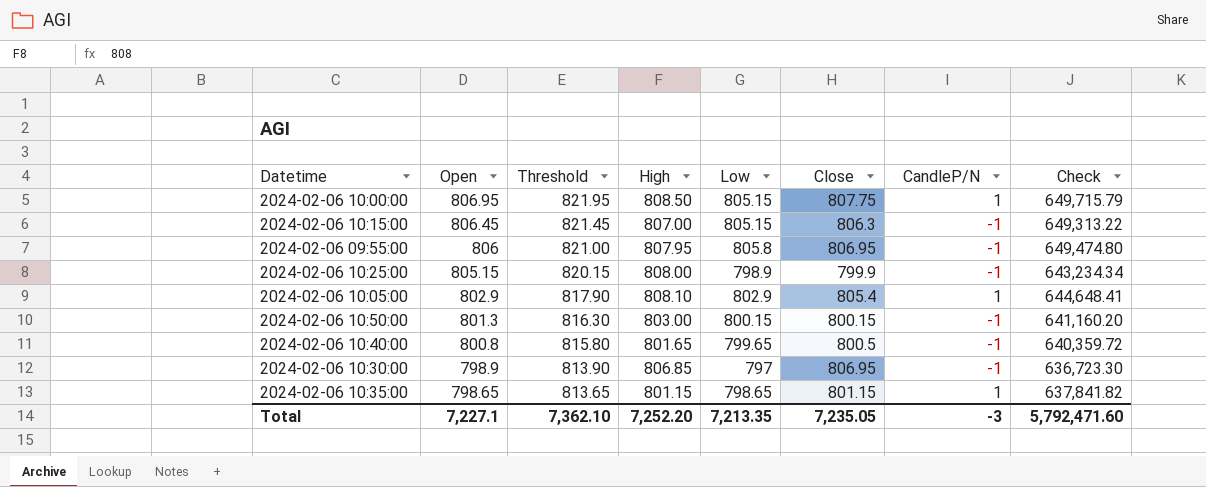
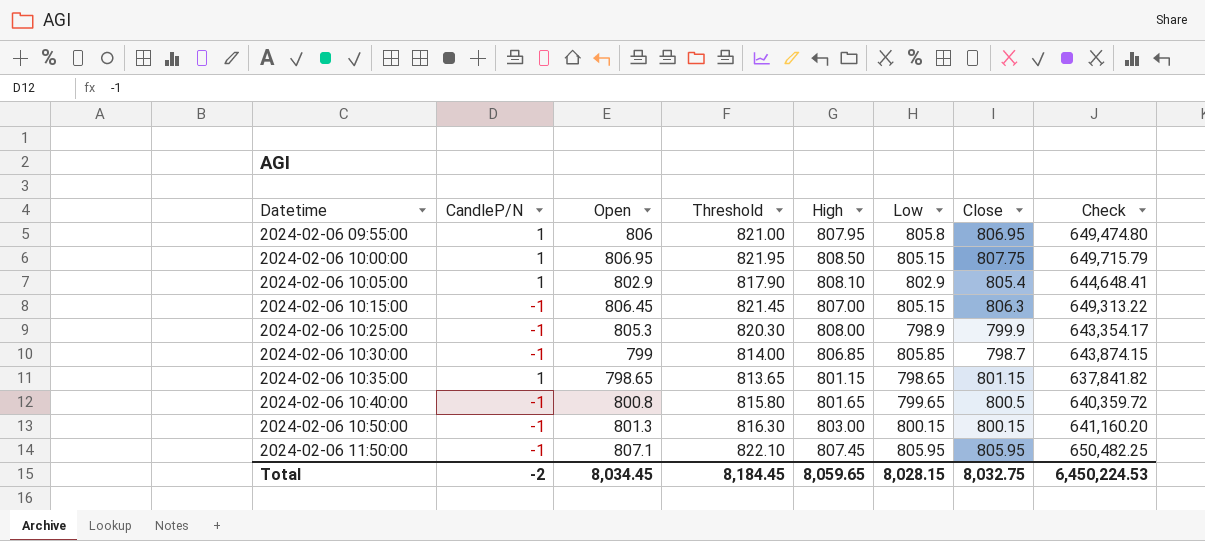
row order: Open descending -> Datetime ascending
column CandleP/N | position: 7 -> 2
2024-02-06 09:55:00 | CandleP/N: -1 -> 1
2024-02-06 10:25:00 | Open: 805.15 -> 805.3
2024-02-06 10:25:00 | Threshold: 820.15 -> 820.30
2024-02-06 10:25:00 | Check: 643,234.34 -> 643,354.17
2024-02-06 10:30:00 | Open: 798.9 -> 799
2024-02-06 10:30:00 | Threshold: 813.90 -> 814.00
2024-02-06 10:30:00 | Low: 797 -> 805.85
2024-02-06 10:30:00 | Close: 806.95 -> 798.7
2024-02-06 10:30:00 | Check: 636,723.30 -> 643,874.15
row 2024-02-06 11:50:00: none -> -1 | 807.1 | 822.10 | 807.45 | 805.95 | 805.95 | 650,482.25
Total | CandleP/N: -3 -> -2
Total | Open: 7,227.1 -> 8,034.45
Total | Threshold: 7,362.10 -> 8,184.45
Total | High: 7,252.20 -> 8,059.65
Total | Low: 7,213.35 -> 8,028.15
Total | Close: 7,235.05 -> 8,032.75
Total | Check: 5,792,471.60 -> 6,450,224.53

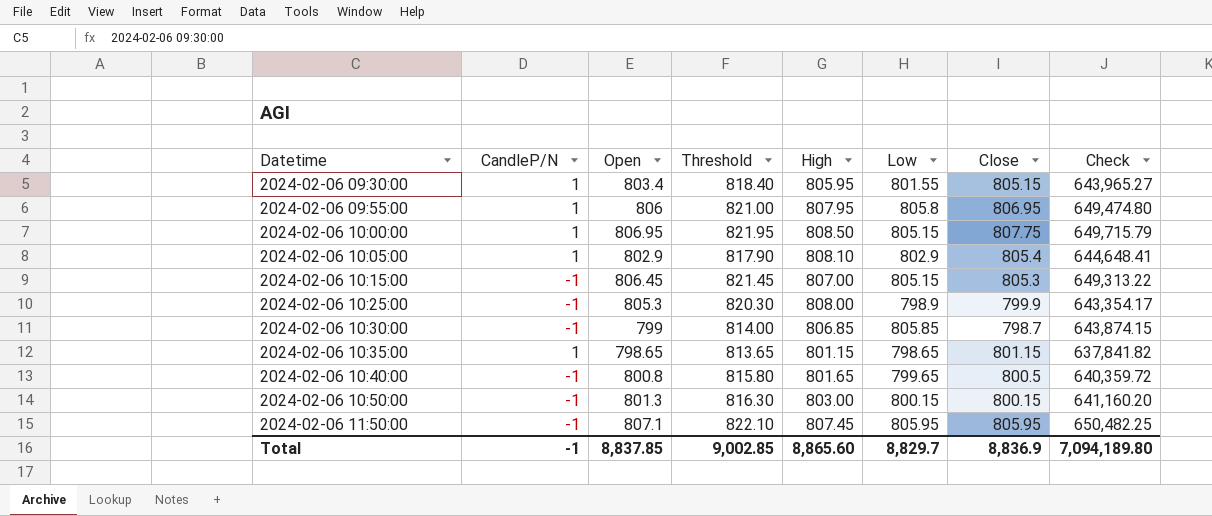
row 2024-02-06 09:30:00: none -> 1 | 803.4 | 818.40 | 805.95 | 801.55 | 805.15 | 643,965.27
2024-02-06 10:15:00 | Close: 806.3 -> 805.3
Total | CandleP/N: -2 -> -1
Total | Open: 8,034.45 -> 8,837.85
Total | Threshold: 8,184.45 -> 9,002.85
Total | High: 8,059.65 -> 8,865.60
Total | Low: 8,028.15 -> 8,829.7
Total | Close: 8,032.75 -> 8,836.9
Total | Check: 6,450,224.53 -> 7,094,189.80

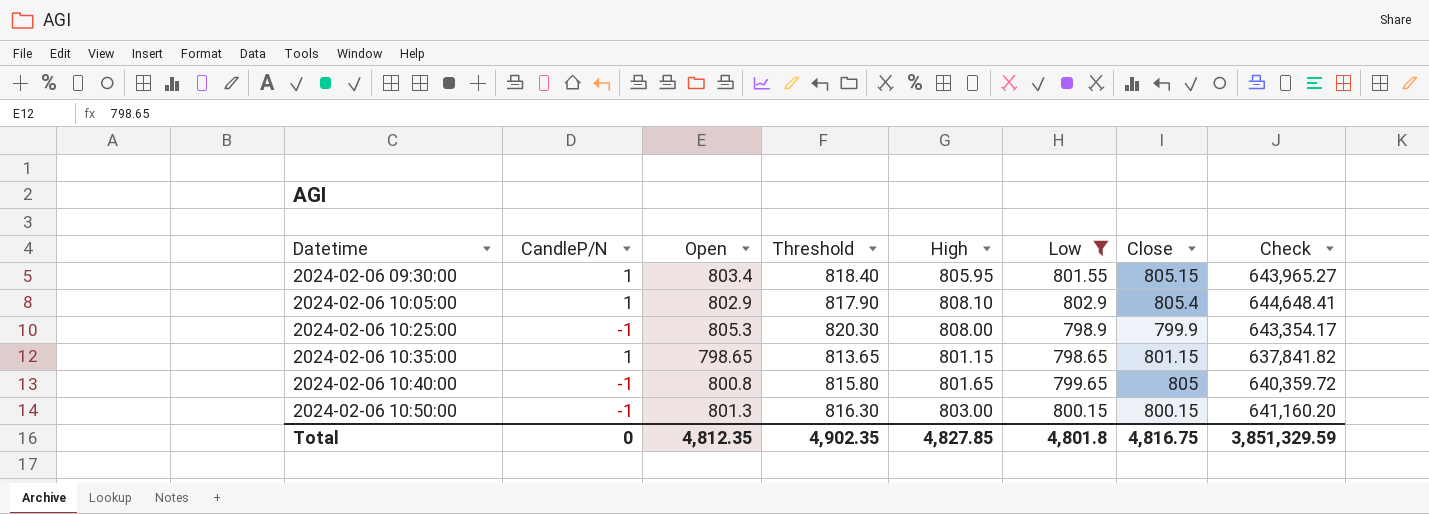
filter: none -> Low <= 802.9
2024-02-06 10:40:00 | Close: 800.5 -> 805
Total | CandleP/N: -1 -> 0
Total | Open: 8,837.85 -> 4,812.35
Total | Threshold: 9,002.85 -> 4,902.35
Total | High: 8,865.60 -> 4,827.85
Total | Low: 8,829.7 -> 4,801.8
Total | Close: 8,836.9 -> 4,816.75
Total | Check: 7,094,189.80 -> 3,851,329.59

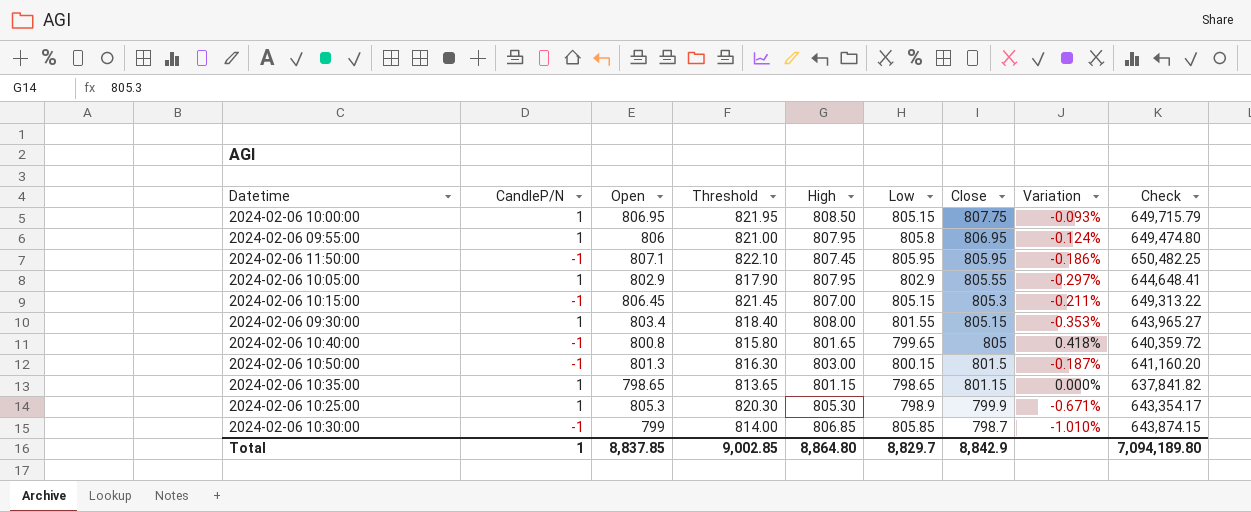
filter: Low <= 802.9 -> none
row order: Datetime ascending -> Close descending
column Variation | formula: none -> ([Close] - [High]) / [High]
2024-02-06 10:05:00 | High: 808.10 -> 807.95
2024-02-06 10:05:00 | Close: 805.4 -> 805.55
2024-02-06 09:30:00 | High: 805.95 -> 808.00
2024-02-06 10:50:00 | Close: 800.15 -> 801.5
2024-02-06 10:25:00 | CandleP/N: -1 -> 1
2024-02-06 10:25:00 | High: 808.00 -> 805.30
Total | CandleP/N: 0 -> 1
Total | Open: 4,812.35 -> 8,837.85
Total | Threshold: 4,902.35 -> 9,002.85
Total | High: 4,827.85 -> 8,864.80
Total | Low: 4,801.8 -> 8,829.7
Total | Close: 4,816.75 -> 8,842.9
Total | Check: 3,851,329.59 -> 7,094,189.80

